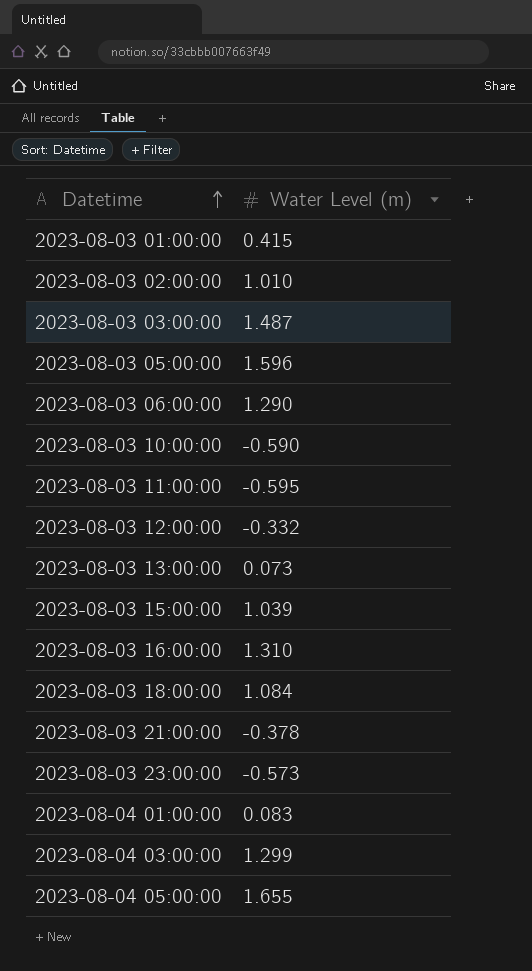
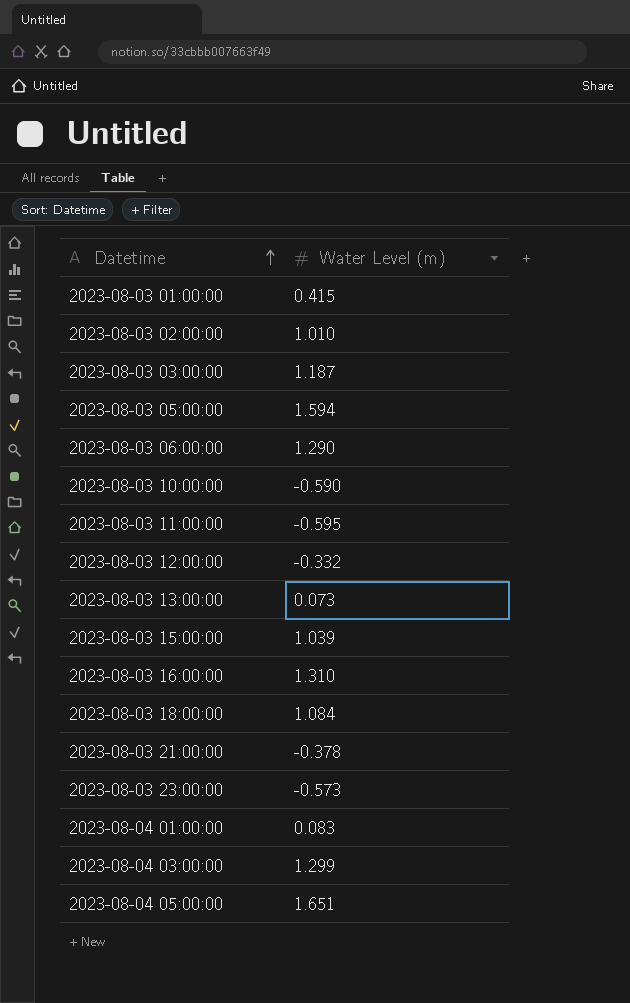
2023-08-03 03:00:00 | Water Level (m): 1.487 -> 1.187
2023-08-03 05:00:00 | Water Level (m): 1.596 -> 1.594
2023-08-04 05:00:00 | Water Level (m): 1.655 -> 1.651

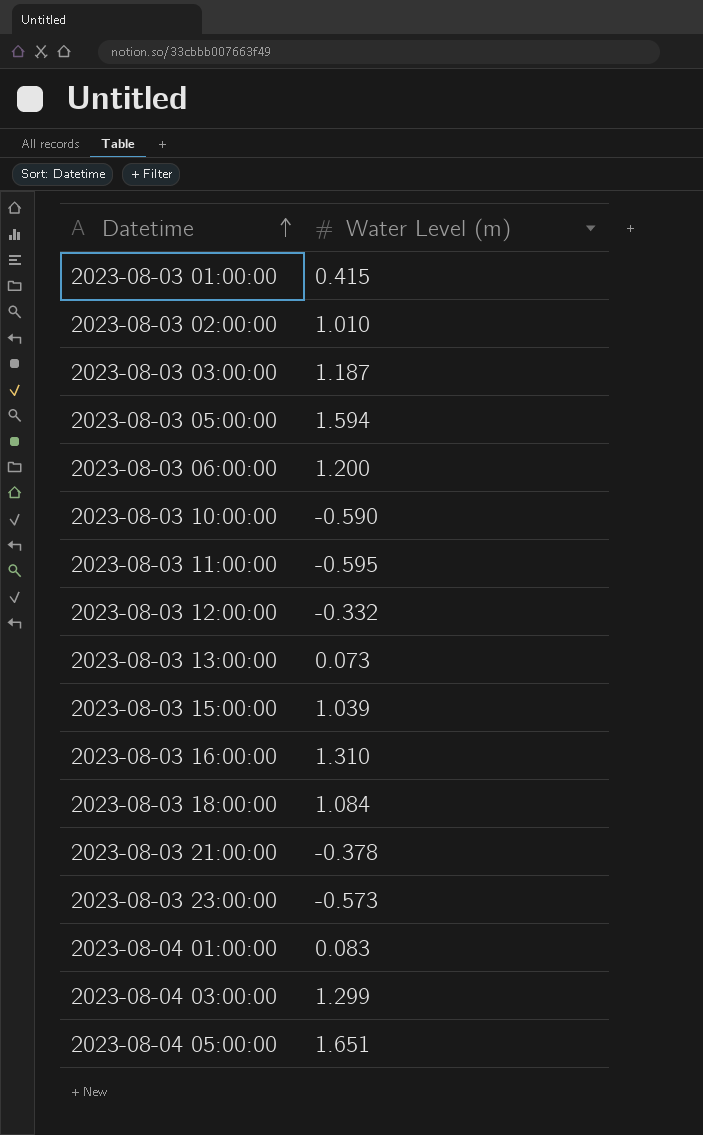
2023-08-03 06:00:00 | Water Level (m): 1.290 -> 1.200

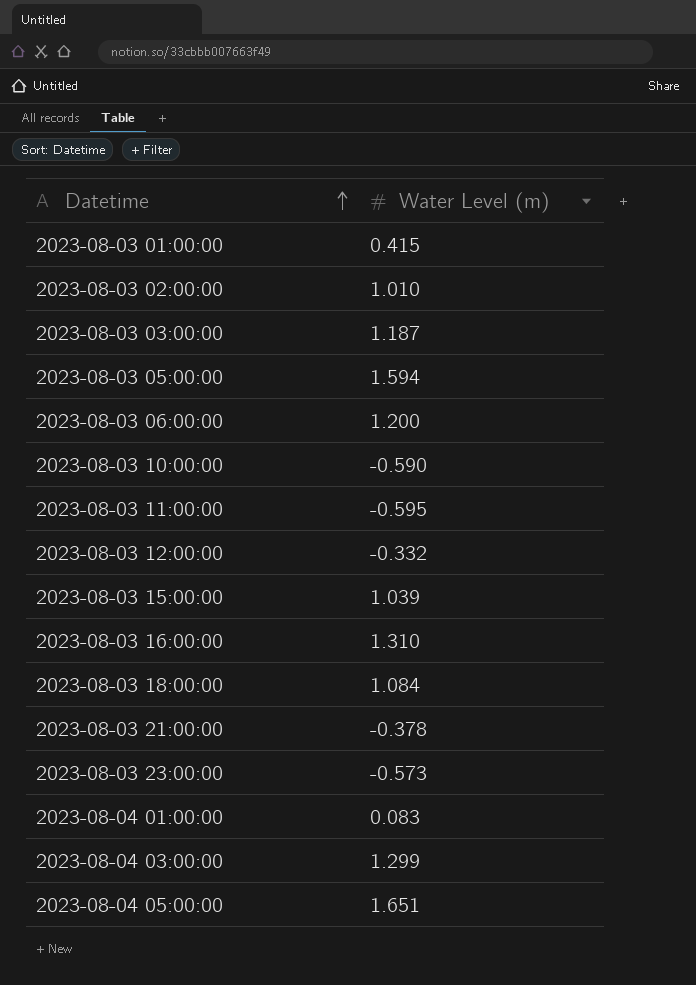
row 2023-08-03 13:00:00: 0.073 -> none

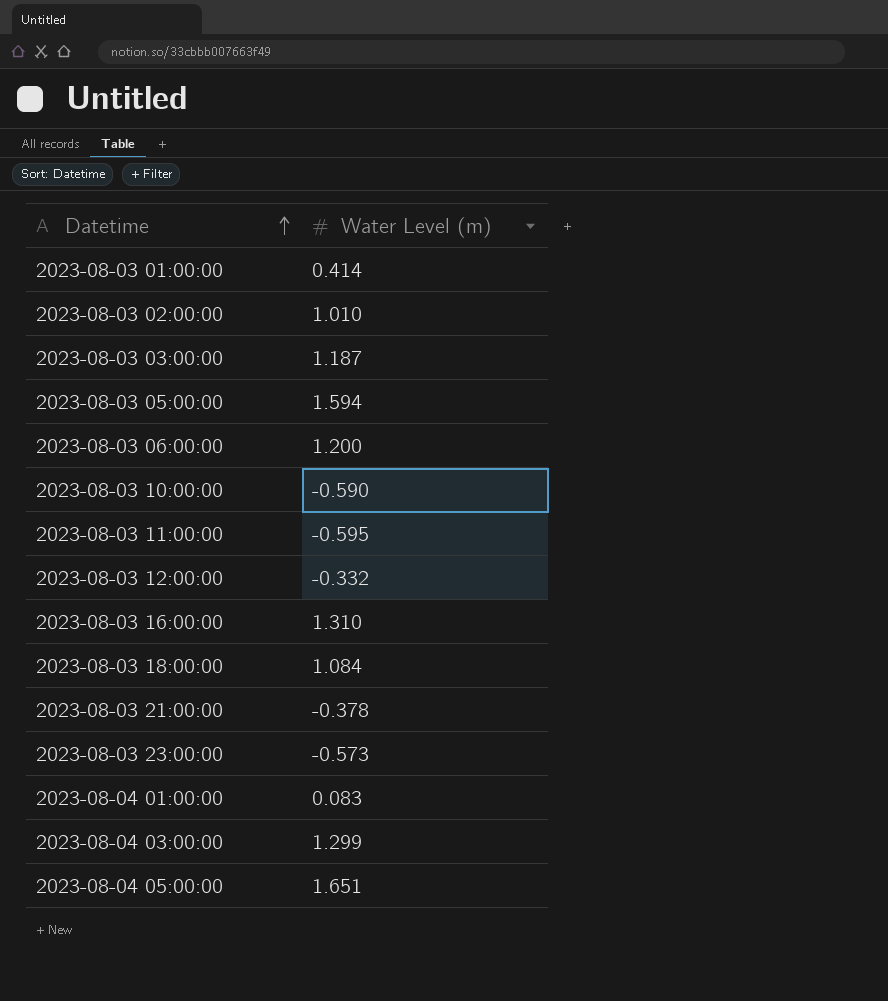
row 2023-08-03 15:00:00: 1.039 -> none
2023-08-03 01:00:00 | Water Level (m): 0.415 -> 0.414

